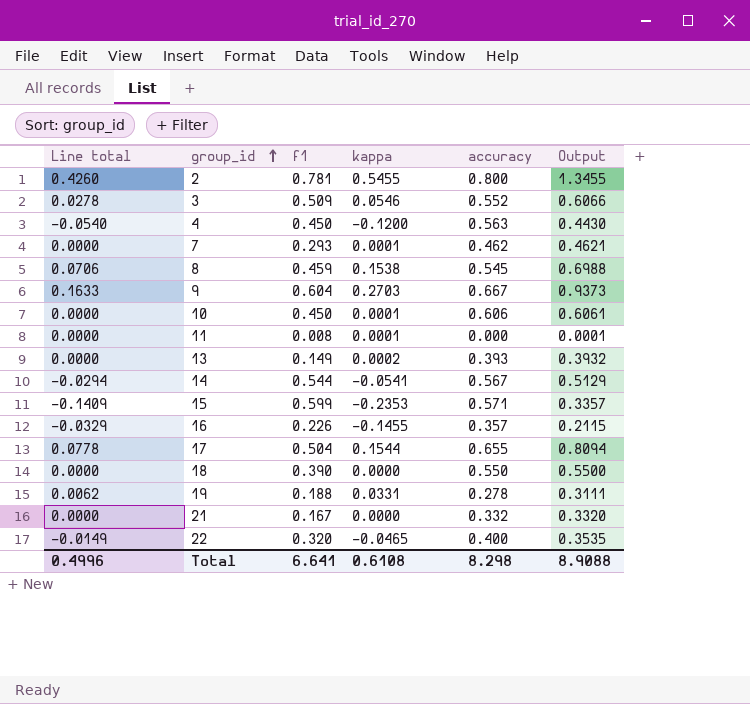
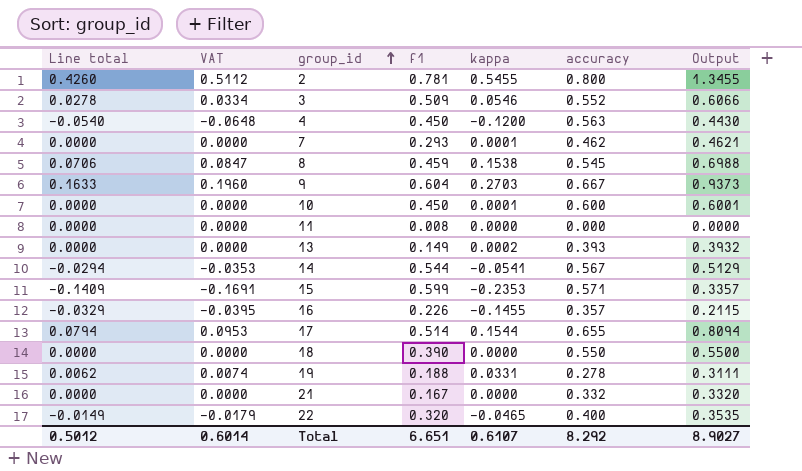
column VAT | formula: none -> [Line total] * 1.2
10 | accuracy: 0.606 -> 0.600
10 | Output: 0.6061 -> 0.6001
11 | kappa: 0.0001 -> 0.0000
11 | Output: 0.0001 -> 0.0000
17 | Line total: 0.0778 -> 0.0794
17 | f1: 0.504 -> 0.514
Total | Line total: 0.4996 -> 0.5012
Total | f1: 6.641 -> 6.651
Total | kappa: 0.6108 -> 0.6107
Total | accuracy: 8.298 -> 8.292
Total | Output: 8.9088 -> 8.9027

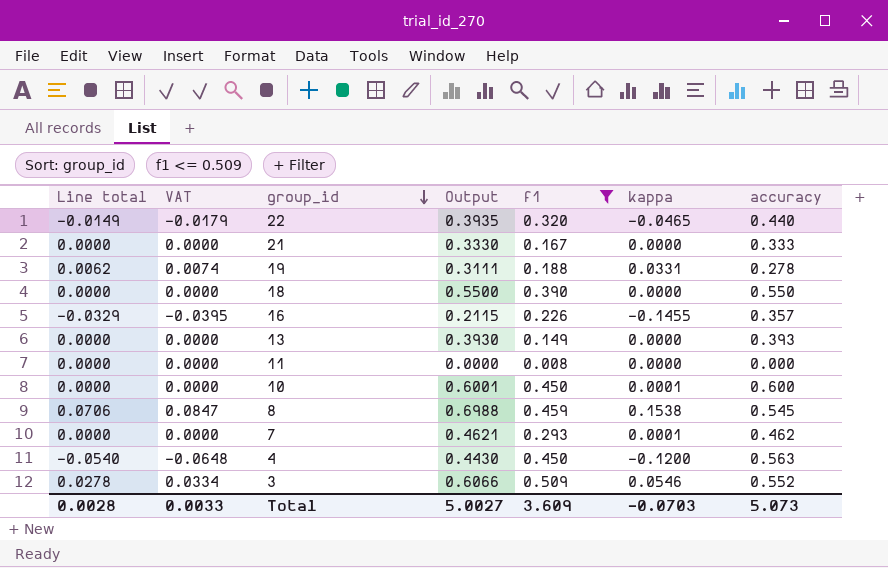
filter: none -> f1 <= 0.509
row order: group_id ascending -> group_id descending
column Output | position: 7 -> 4
22 | Output: 0.3535 -> 0.3935
22 | accuracy: 0.400 -> 0.440
21 | Output: 0.3320 -> 0.3330
21 | accuracy: 0.332 -> 0.333
13 | Output: 0.3932 -> 0.3930
13 | kappa: 0.0002 -> 0.0000
Total | Line total: 0.5012 -> 0.0028
Total | VAT: 0.6014 -> 0.0033
Total | Output: 8.9027 -> 5.0027
Total | f1: 6.651 -> 3.609
Total | kappa: 0.6107 -> -0.0703
Total | accuracy: 8.292 -> 5.073

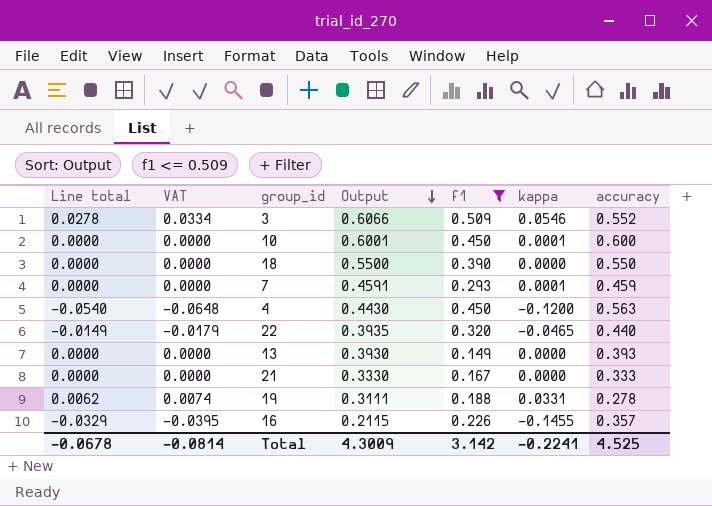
row order: group_id descending -> Output descending
row 11: 0.0000 | 0.0000 | 0.0000 | 0.008 | 0.0000 | 0.000 -> none
row 8: 0.0706 | 0.0847 | 0.6988 | 0.459 | 0.1538 | 0.545 -> none
7 | Output: 0.4621 -> 0.4591
7 | accuracy: 0.462 -> 0.459
Total | Line total: 0.0028 -> -0.0678
Total | VAT: 0.0033 -> -0.0814
Total | Output: 5.0027 -> 4.3009
Total | f1: 3.609 -> 3.142
Total | kappa: -0.0703 -> -0.2241
Total | accuracy: 5.073 -> 4.525

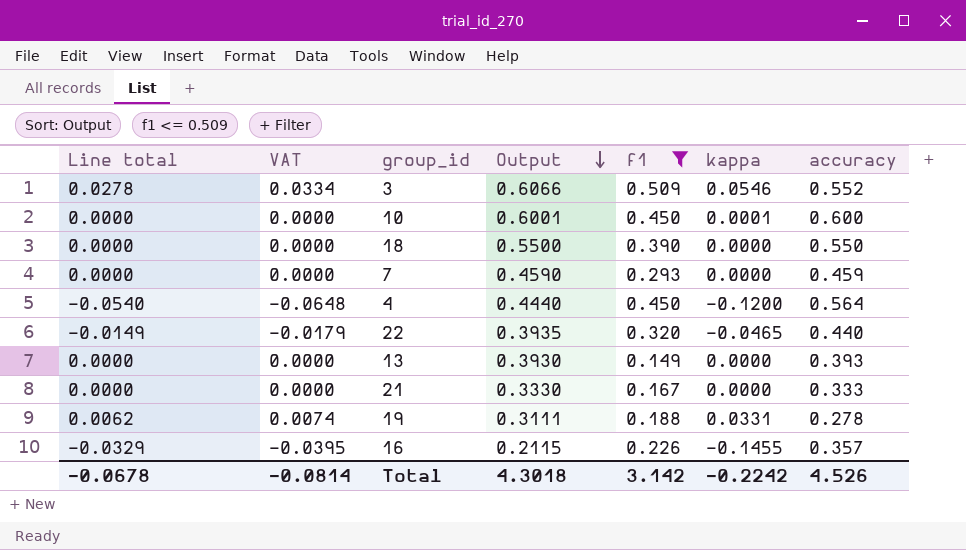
7 | Output: 0.4591 -> 0.4590
7 | kappa: 0.0001 -> 0.0000
4 | Output: 0.4430 -> 0.4440
4 | accuracy: 0.563 -> 0.564
Total | Output: 4.3009 -> 4.3018
Total | kappa: -0.2241 -> -0.2242
Total | accuracy: 4.525 -> 4.526

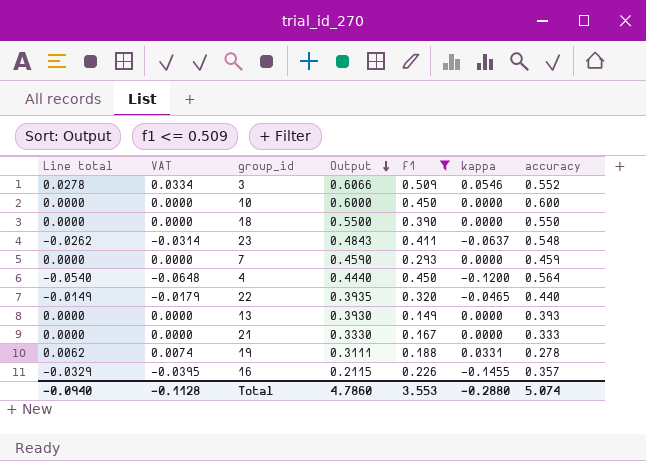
10 | Output: 0.6001 -> 0.6000
10 | kappa: 0.0001 -> 0.0000
row 23: none -> -0.0262 | -0.0314 | 0.4843 | 0.411 | -0.0637 | 0.548
Total | Line total: -0.0678 -> -0.0940
Total | VAT: -0.0814 -> -0.1128
Total | Output: 4.3018 -> 4.7860
Total | f1: 3.142 -> 3.553
Total | kappa: -0.2242 -> -0.2880
Total | accuracy: 4.526 -> 5.074

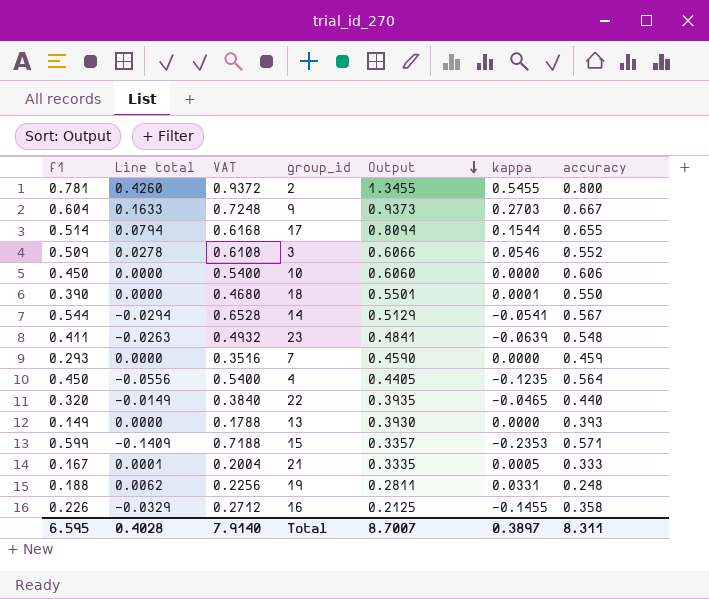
filter: f1 <= 0.509 -> none
column f1 | position: 5 -> 1
column VAT | formula: [Line total] * 1.2 -> [f1] * 1.2
10 | Output: 0.6000 -> 0.6060
10 | accuracy: 0.600 -> 0.606
18 | Output: 0.5500 -> 0.5501
18 | kappa: 0.0000 -> 0.0001
23 | Line total: -0.0262 -> -0.0263
23 | Output: 0.4843 -> 0.4841
23 | kappa: -0.0637 -> -0.0639
4 | Line total: -0.0540 -> -0.0556
4 | Output: 0.4440 -> 0.4405
4 | kappa: -0.1200 -> -0.1235
21 | Line total: 0.0000 -> 0.0001
21 | Output: 0.3330 -> 0.3335
21 | kappa: 0.0000 -> 0.0005
19 | Output: 0.3111 -> 0.2811
19 | accuracy: 0.278 -> 0.248
16 | Output: 0.2115 -> 0.2125
16 | accuracy: 0.357 -> 0.358
Total | f1: 3.553 -> 6.595
Total | Line total: -0.0940 -> 0.4028
Total | VAT: -0.1128 -> 7.9140
Total | Output: 4.7860 -> 8.7007
Total | kappa: -0.2880 -> 0.3897
Total | accuracy: 5.074 -> 8.311

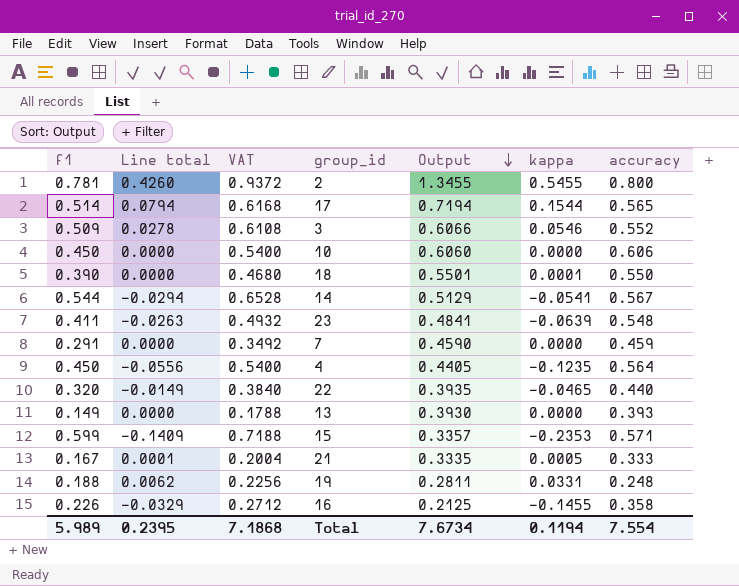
row 9: 0.604 | 0.1633 | 0.7248 | 0.9373 | 0.2703 | 0.667 -> none
17 | Output: 0.8094 -> 0.7194
17 | accuracy: 0.655 -> 0.565
7 | f1: 0.293 -> 0.291
7 | VAT: 0.3516 -> 0.3492
Total | f1: 6.595 -> 5.989
Total | Line total: 0.4028 -> 0.2395
Total | VAT: 7.9140 -> 7.1868
Total | Output: 8.7007 -> 7.6734
Total | kappa: 0.3897 -> 0.1194
Total | accuracy: 8.311 -> 7.554

